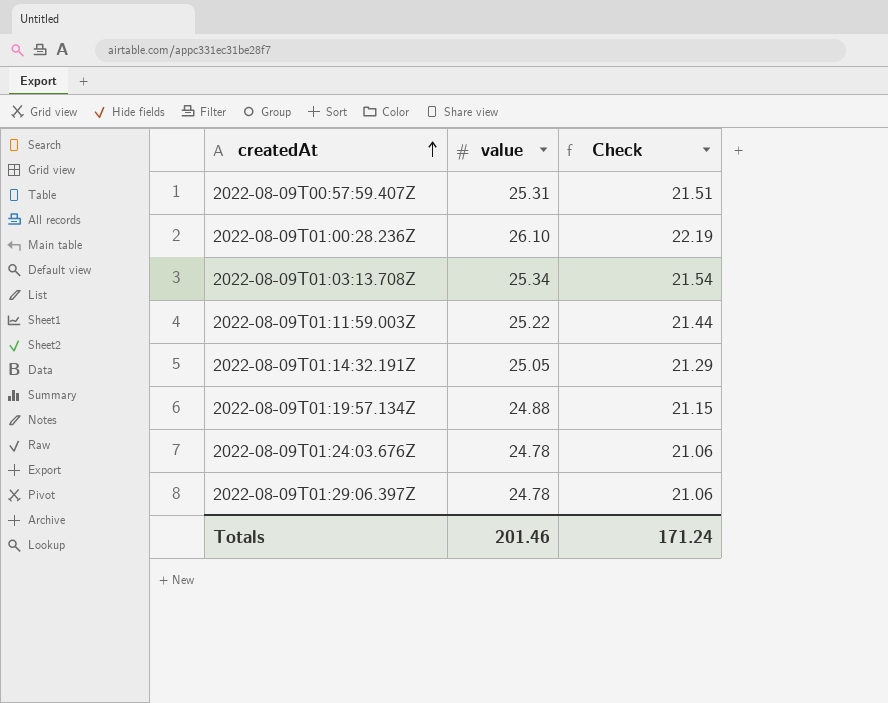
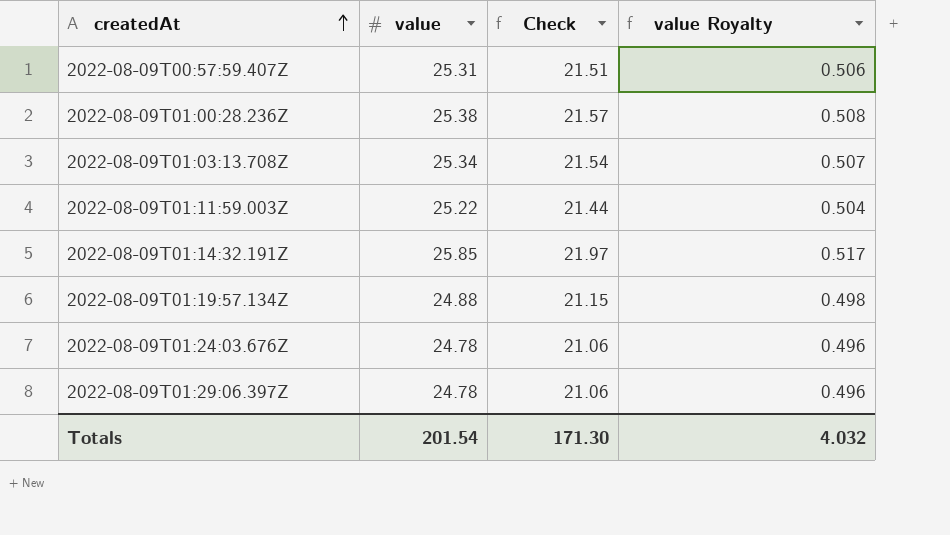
column value Royalty | formula: none -> [value] * 0.02
2022-08-09T01:00:28.236Z | value: 26.10 -> 25.38
2022-08-09T01:00:28.236Z | Check: 22.19 -> 21.57
2022-08-09T01:14:32.191Z | value: 25.05 -> 25.85
2022-08-09T01:14:32.191Z | Check: 21.29 -> 21.97
Totals | value: 201.46 -> 201.54
Totals | Check: 171.24 -> 171.30

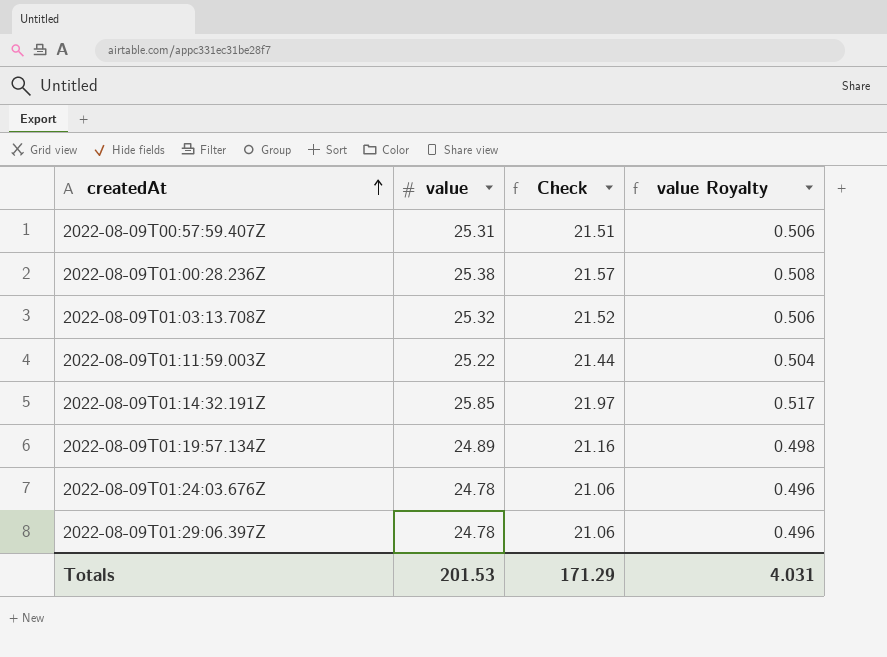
2022-08-09T01:03:13.708Z | value: 25.34 -> 25.32
2022-08-09T01:03:13.708Z | Check: 21.54 -> 21.52
2022-08-09T01:03:13.708Z | value Royalty: 0.507 -> 0.506
2022-08-09T01:19:57.134Z | value: 24.88 -> 24.89
2022-08-09T01:19:57.134Z | Check: 21.15 -> 21.16
Totals | value: 201.54 -> 201.53
Totals | Check: 171.30 -> 171.29
Totals | value Royalty: 4.032 -> 4.031

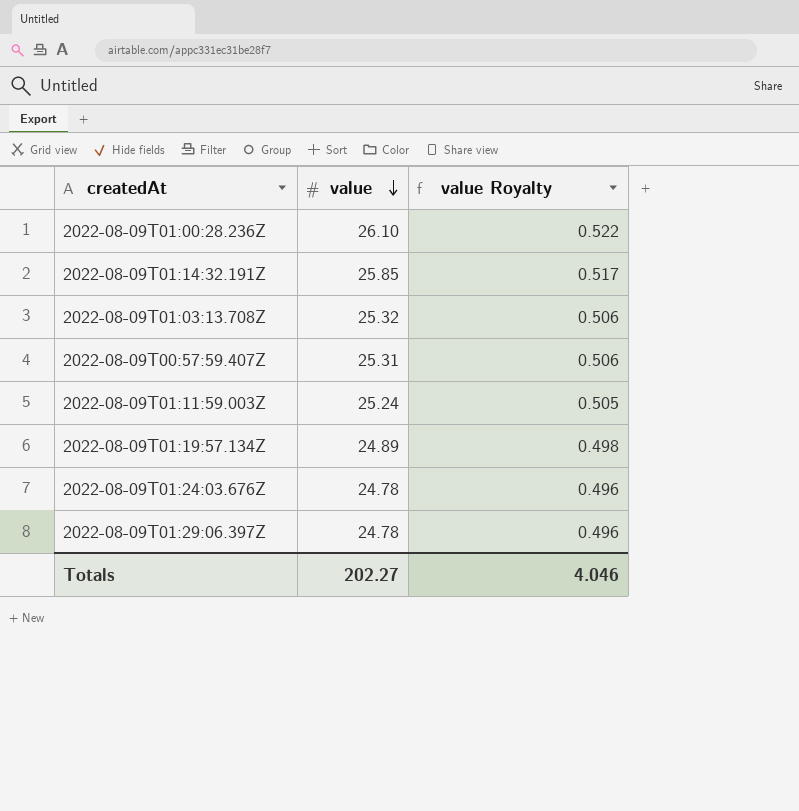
row order: createdAt ascending -> value descending
column Check | formula: [value] * 0.85 -> none
2022-08-09T01:00:28.236Z | value: 25.38 -> 26.10
2022-08-09T01:00:28.236Z | value Royalty: 0.508 -> 0.522
2022-08-09T01:11:59.003Z | value: 25.22 -> 25.24
2022-08-09T01:11:59.003Z | value Royalty: 0.504 -> 0.505
Totals | value: 201.53 -> 202.27
Totals | value Royalty: 4.031 -> 4.046

